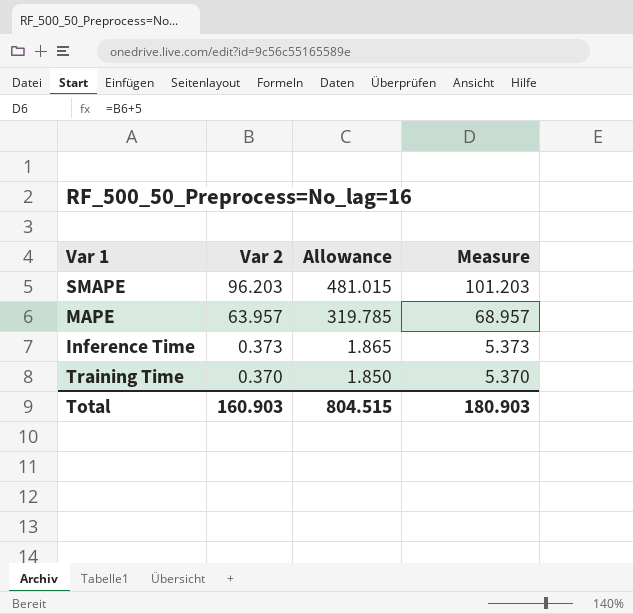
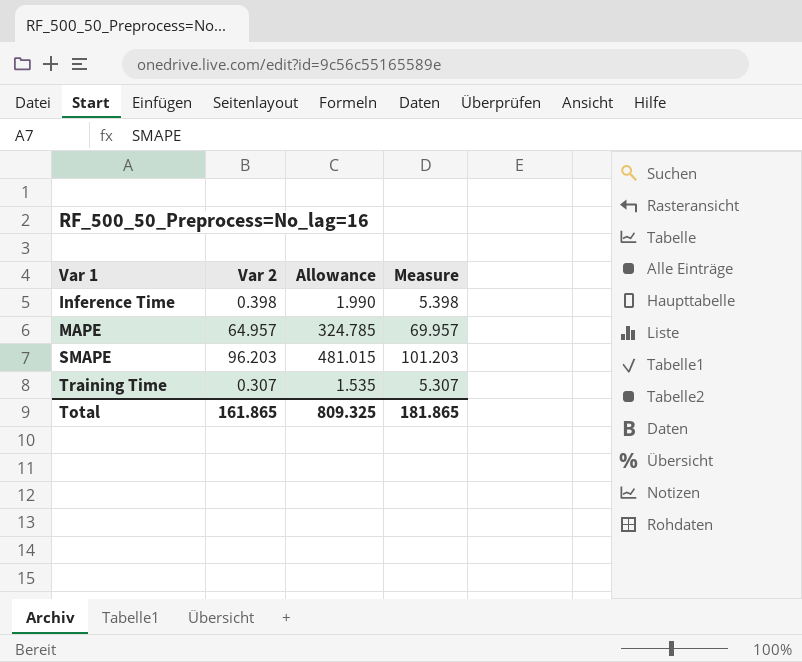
row order: Var 2 descending -> Var 1 ascending
Inference Time | Var 2: 0.373 -> 0.398
Inference Time | Allowance: 1.865 -> 1.990
Inference Time | Measure: 5.373 -> 5.398
MAPE | Var 2: 63.957 -> 64.957
MAPE | Allowance: 319.785 -> 324.785
MAPE | Measure: 68.957 -> 69.957
Training Time | Var 2: 0.370 -> 0.307
Training Time | Allowance: 1.850 -> 1.535
Training Time | Measure: 5.370 -> 5.307
Total | Var 2: 160.903 -> 161.865
Total | Allowance: 804.515 -> 809.325
Total | Measure: 180.903 -> 181.865

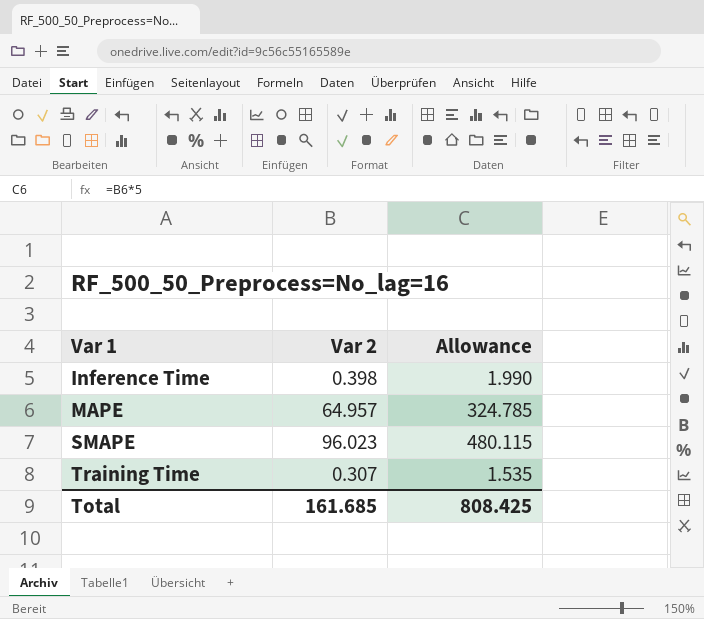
column Measure | formula: [Var 2] + 5 -> none
SMAPE | Var 2: 96.203 -> 96.023
SMAPE | Allowance: 481.015 -> 480.115
Total | Var 2: 161.865 -> 161.685
Total | Allowance: 809.325 -> 808.425

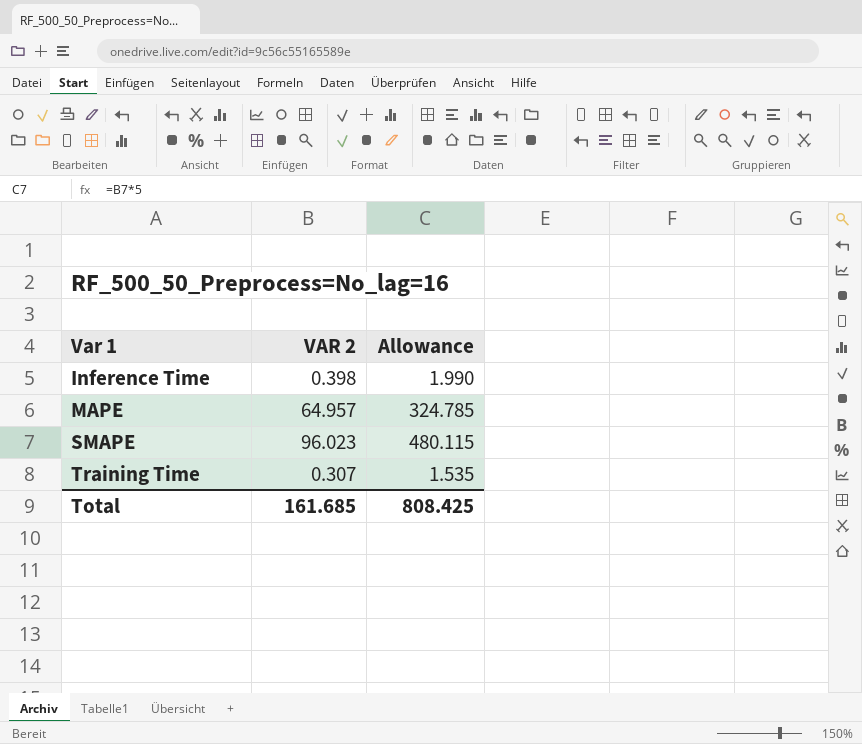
column name: Var 2 -> VAR 2

